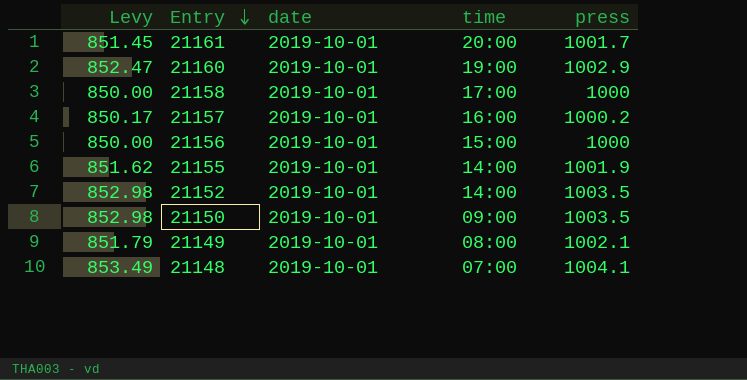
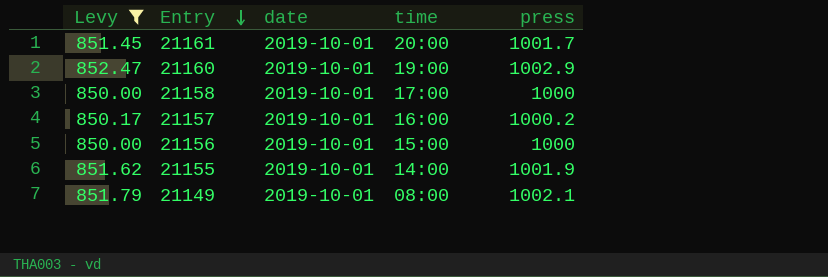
filter: none -> Levy <= 852.47

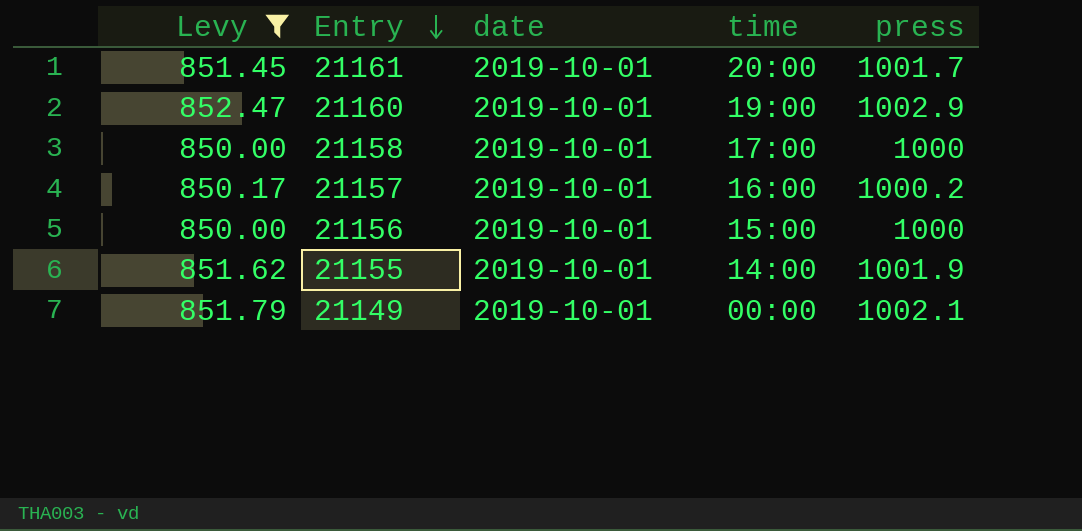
21149 | time: 08:00 -> 00:00

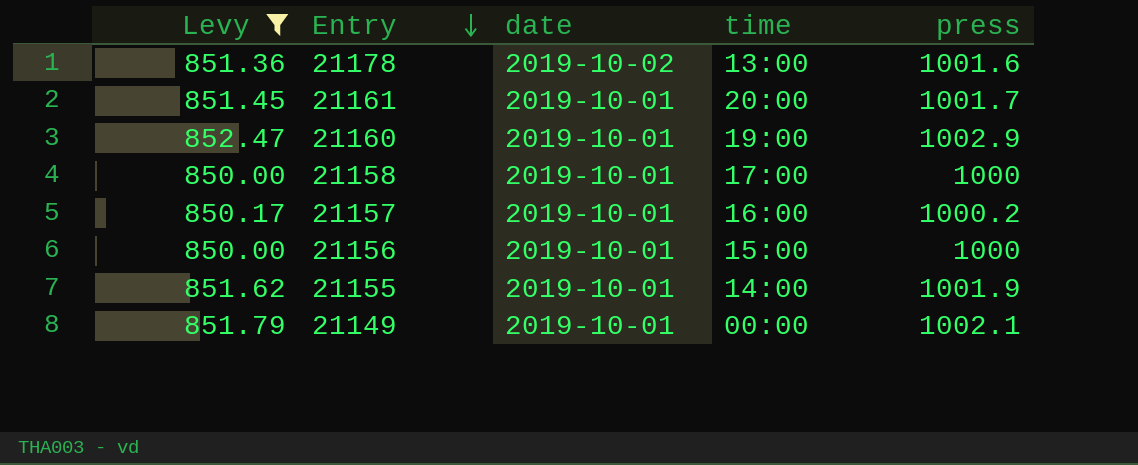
row 21178: none -> 851.36 | 2019-10-02 | 13:00 | 1001.6

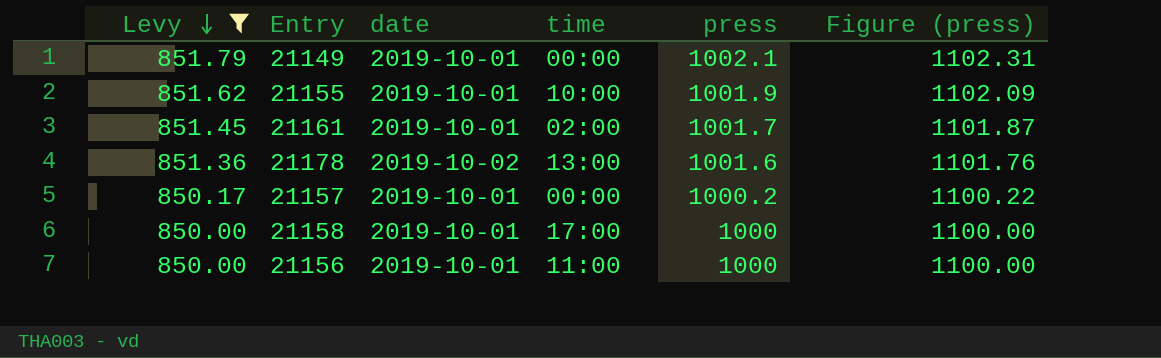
row order: Entry descending -> Levy descending
column Figure (press) | formula: none -> [press] * 1.1
row 21160: 852.47 | 2019-10-01 | 19:00 | 1002.9 -> none
21155 | time: 14:00 -> 10:00
21161 | time: 20:00 -> 02:00
21157 | time: 16:00 -> 00:00
21156 | time: 15:00 -> 11:00

